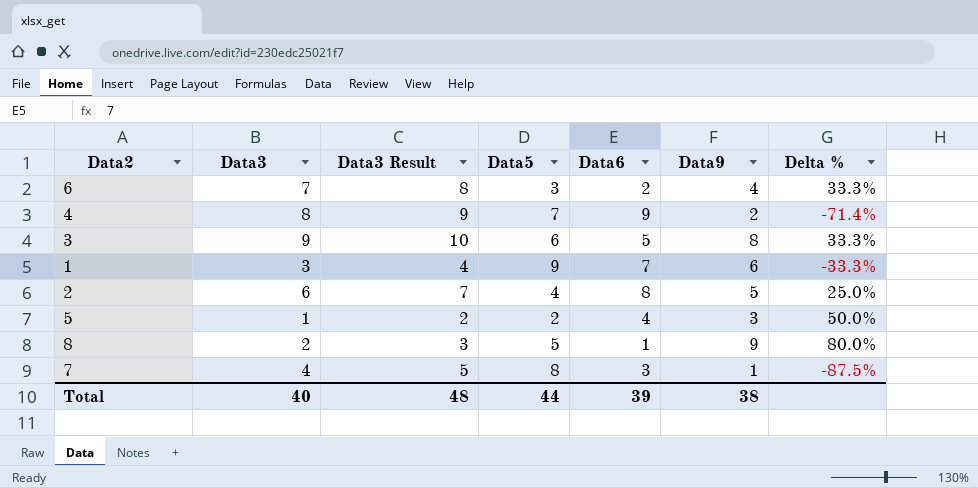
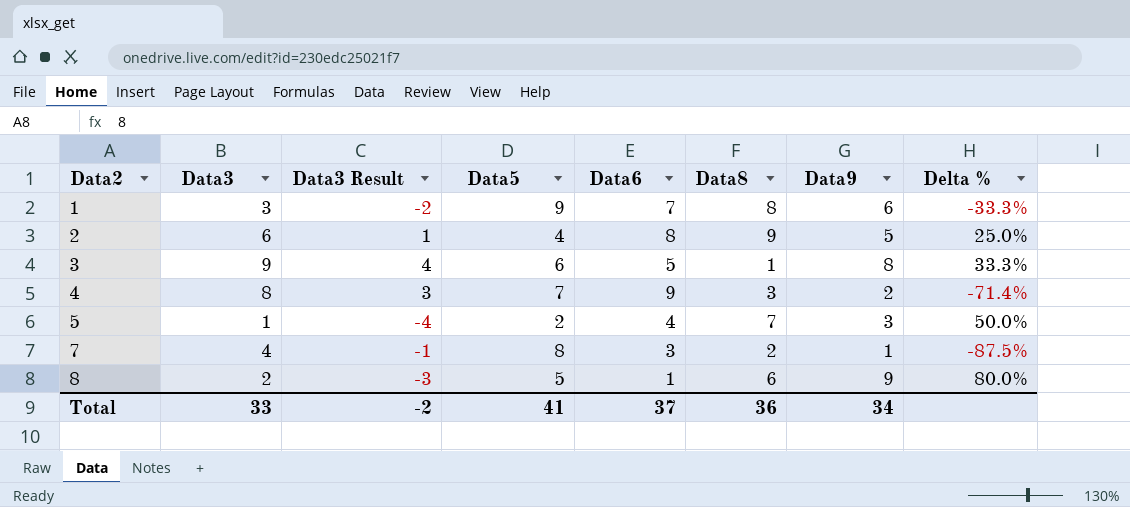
row order: none -> Data2 ascending
column Data3 Result | formula: [Data3] + 1 -> [Data3] - 5
column Data8 | position: none -> 6
row 6: 7 | 8 | 3 | 2 | 4 | 33.3% -> none
Total | Data3: 40 -> 33
Total | Data3 Result: 48 -> -2
Total | Data5: 44 -> 41
Total | Data6: 39 -> 37
Total | Data9: 38 -> 34

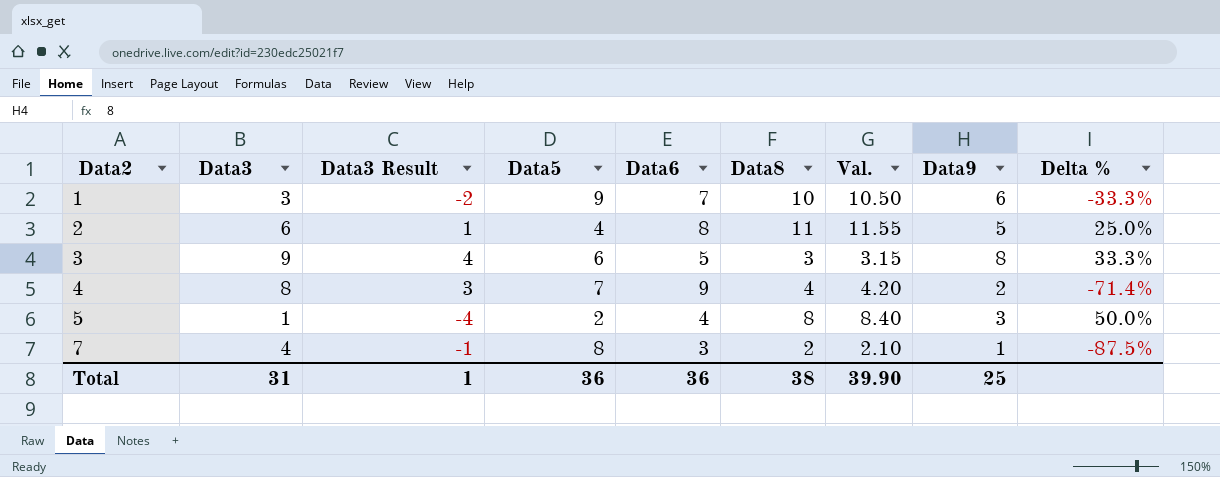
column Val. | formula: none -> [Data8] * 1.05
row 8: 2 | -3 | 5 | 1 | 6 | 9 | 80.0% -> none
1 | Data8: 8 -> 10
2 | Data8: 9 -> 11
3 | Data8: 1 -> 3
4 | Data8: 3 -> 4
5 | Data8: 7 -> 8
Total | Data3: 33 -> 31
Total | Data3 Result: -2 -> 1
Total | Data5: 41 -> 36
Total | Data6: 37 -> 36
Total | Data8: 36 -> 38
Total | Data9: 34 -> 25

